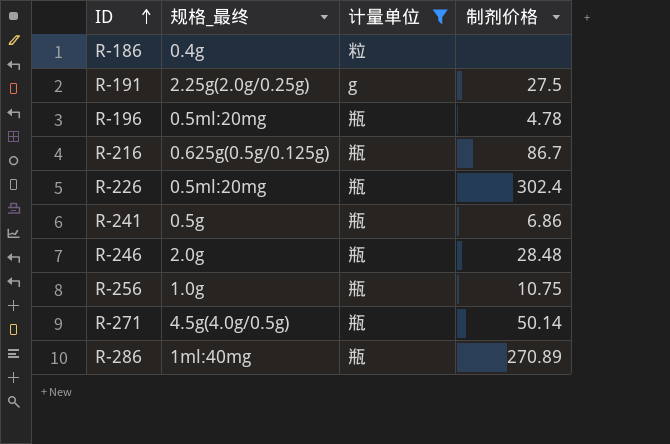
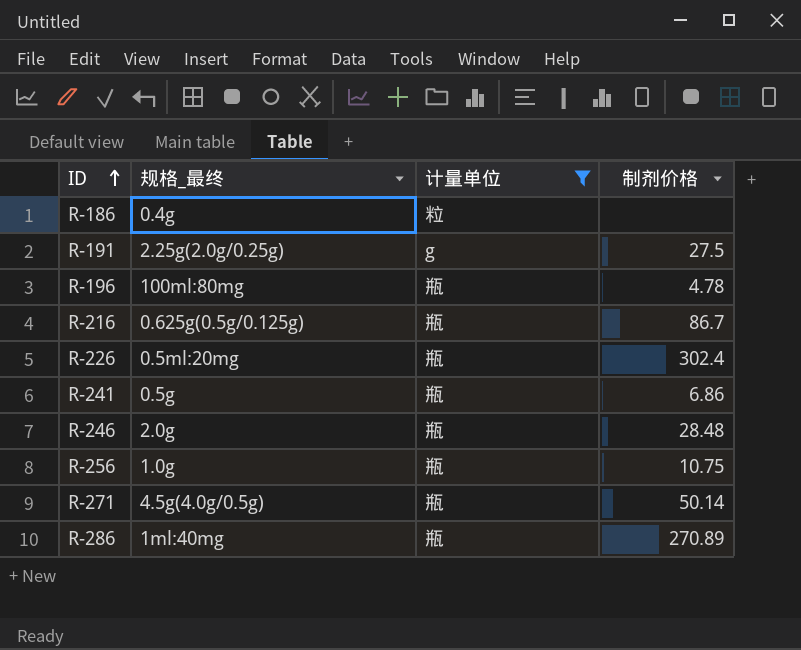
R-196 | 规格_最终: 0.5ml:20mg -> 100ml:80mg

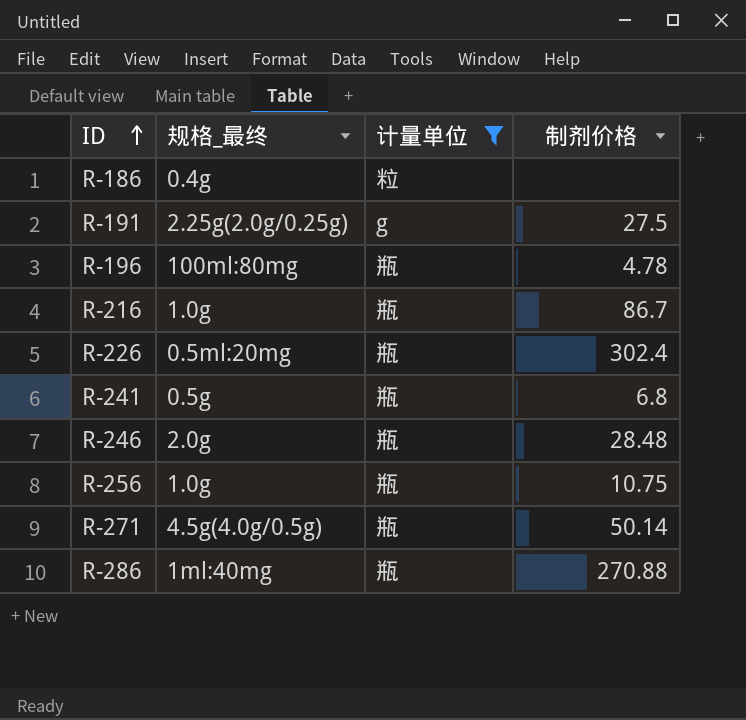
R-216 | 规格_最终: 0.625g(0.5g/0.125g) -> 1.0g
R-241 | 制剂价格: 6.86 -> 6.8
R-286 | 制剂价格: 270.89 -> 270.88

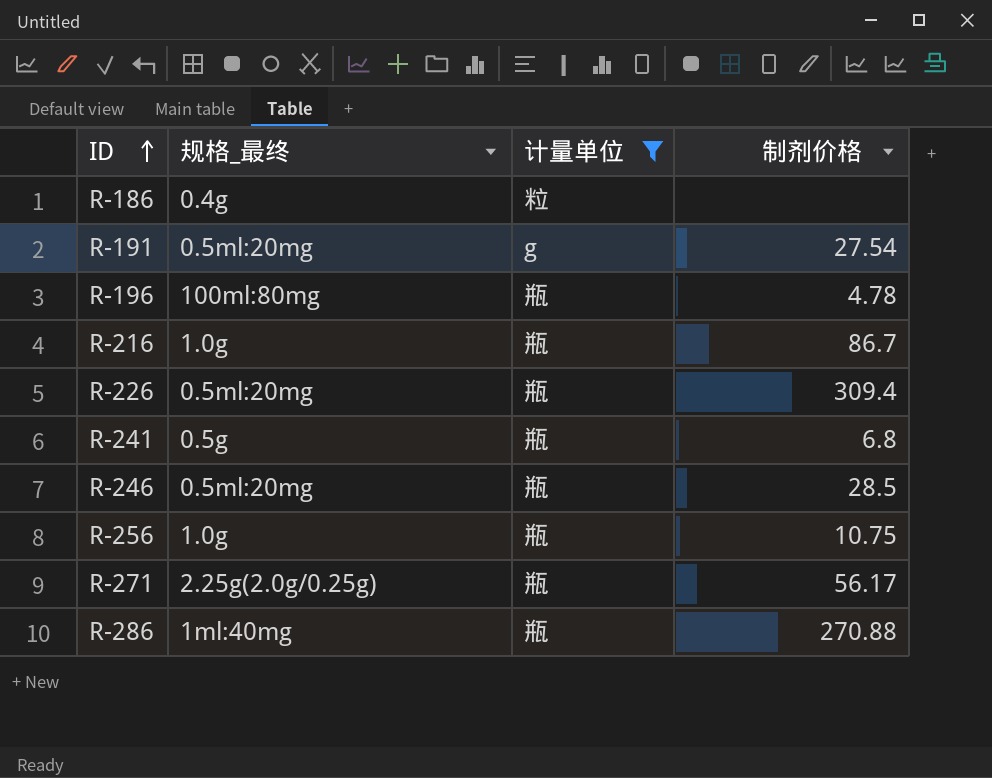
R-191 | 规格_最终: 2.25g(2.0g/0.25g) -> 0.5ml:20mg
R-191 | 制剂价格: 27.5 -> 27.54
R-226 | 制剂价格: 302.4 -> 309.4
R-246 | 规格_最终: 2.0g -> 0.5ml:20mg
R-246 | 制剂价格: 28.48 -> 28.5
R-271 | 规格_最终: 4.5g(4.0g/0.5g) -> 2.25g(2.0g/0.25g)
R-271 | 制剂价格: 50.14 -> 56.17

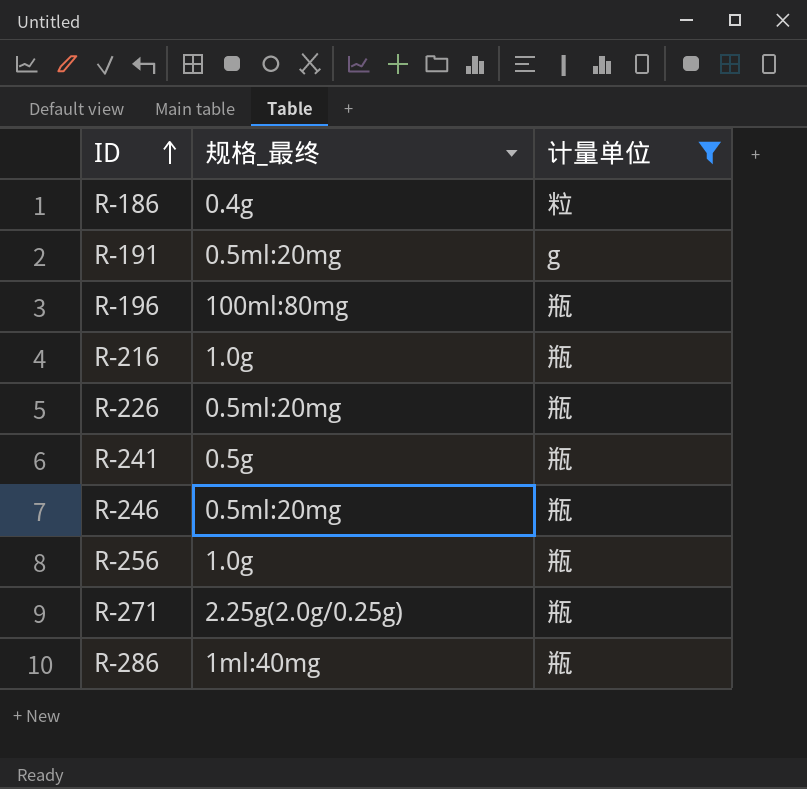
column 制剂价格 | position: 4 -> none

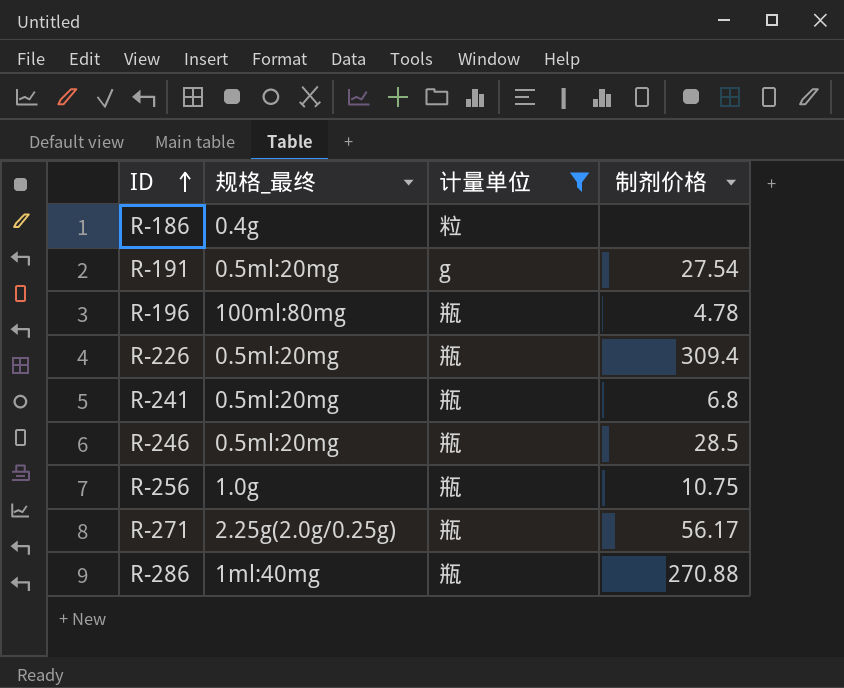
column 制剂价格 | position: none -> 4
row R-216: 1.0g | 瓶 -> none
R-241 | 规格_最终: 0.5g -> 0.5ml:20mg

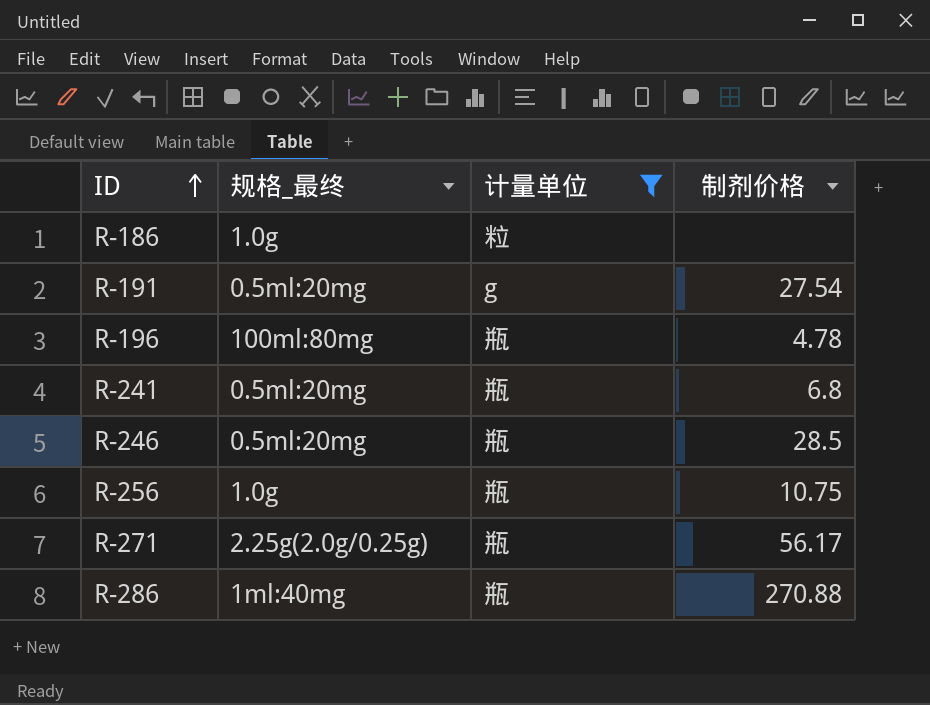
row R-226: 0.5ml:20mg | 瓶 | 309.4 -> none
R-186 | 规格_最终: 0.4g -> 1.0g

